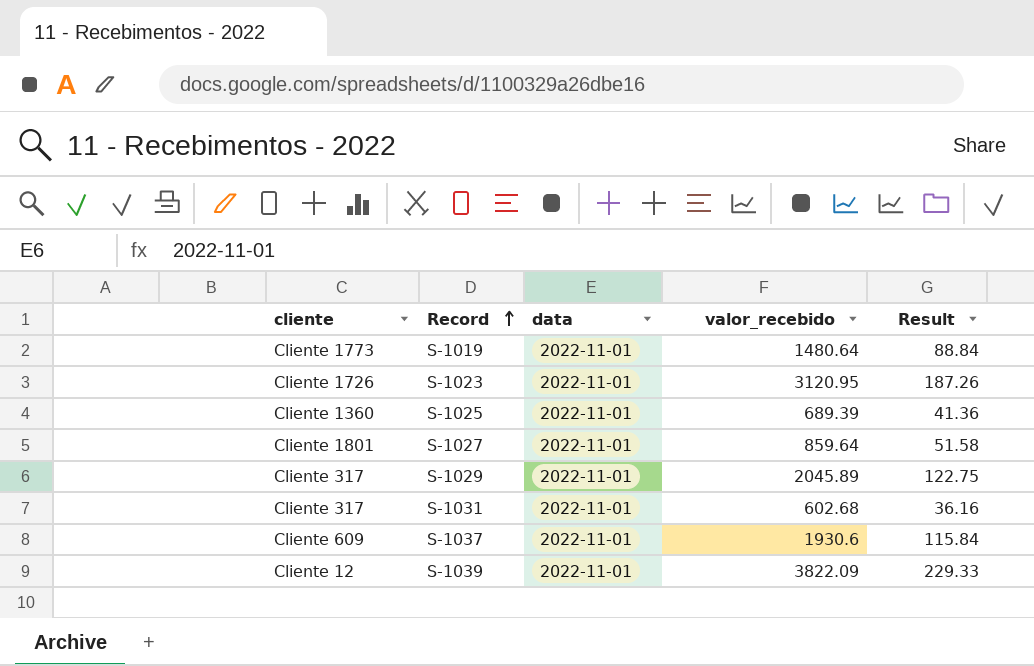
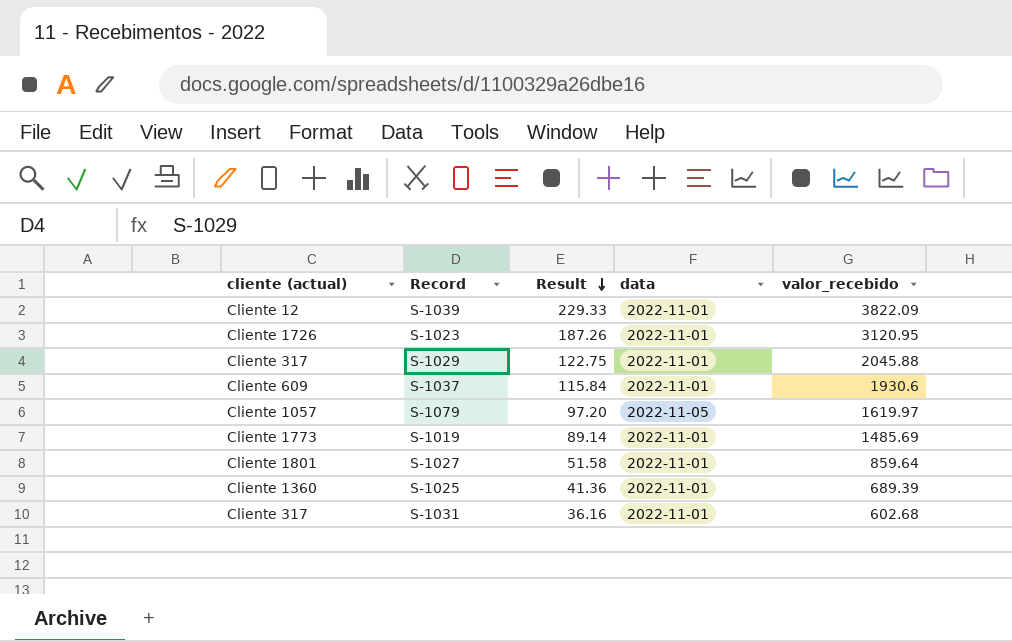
row order: Record ascending -> Result descending
column name: cliente -> cliente (actual)
column Result | position: 5 -> 3
S-1029 | valor_recebido: 2045.89 -> 2045.88
row S-1079: none -> Cliente 1057 | 97.20 | 2022-11-05 | 1619.97
S-1019 | Result: 88.84 -> 89.14
S-1019 | valor_recebido: 1480.64 -> 1485.69

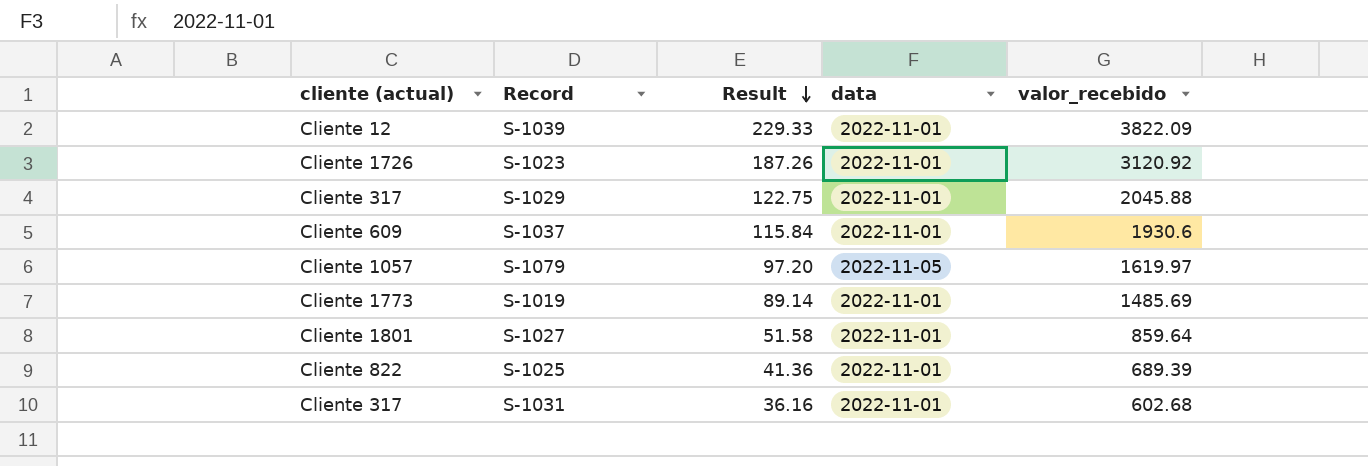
S-1023 | valor_recebido: 3120.95 -> 3120.92
S-1025 | cliente (actual): Cliente 1360 -> Cliente 822

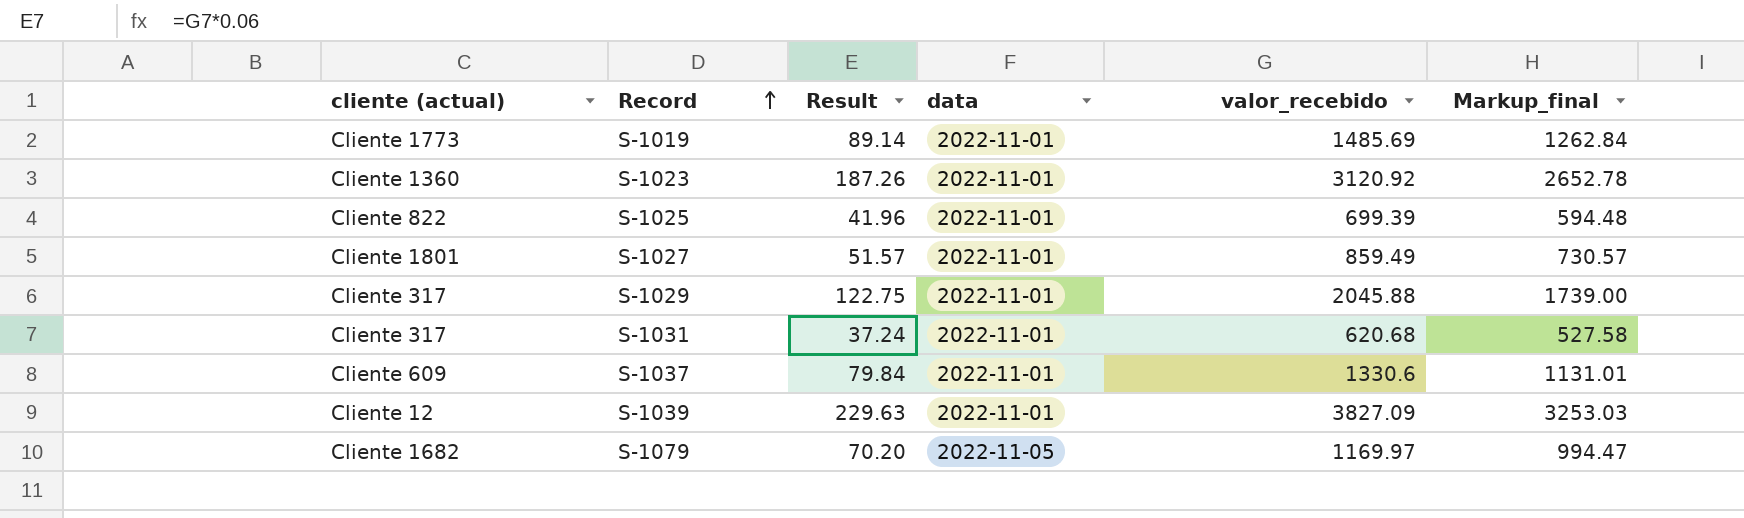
row order: Result descending -> Record ascending
column Markup_final | formula: none -> [valor_recebido] * 0.85
S-1023 | cliente (actual): Cliente 1726 -> Cliente 1360
S-1025 | Result: 41.36 -> 41.96
S-1025 | valor_recebido: 689.39 -> 699.39
S-1027 | Result: 51.58 -> 51.57
S-1027 | valor_recebido: 859.64 -> 859.49
S-1031 | Result: 36.16 -> 37.24
S-1031 | valor_recebido: 602.68 -> 620.68
S-1037 | Result: 115.84 -> 79.84
S-1037 | valor_recebido: 1930.6 -> 1330.6
S-1039 | Result: 229.33 -> 229.63
S-1039 | valor_recebido: 3822.09 -> 3827.09
S-1079 | cliente (actual): Cliente 1057 -> Cliente 1682
S-1079 | Result: 97.20 -> 70.20
S-1079 | valor_recebido: 1619.97 -> 1169.97

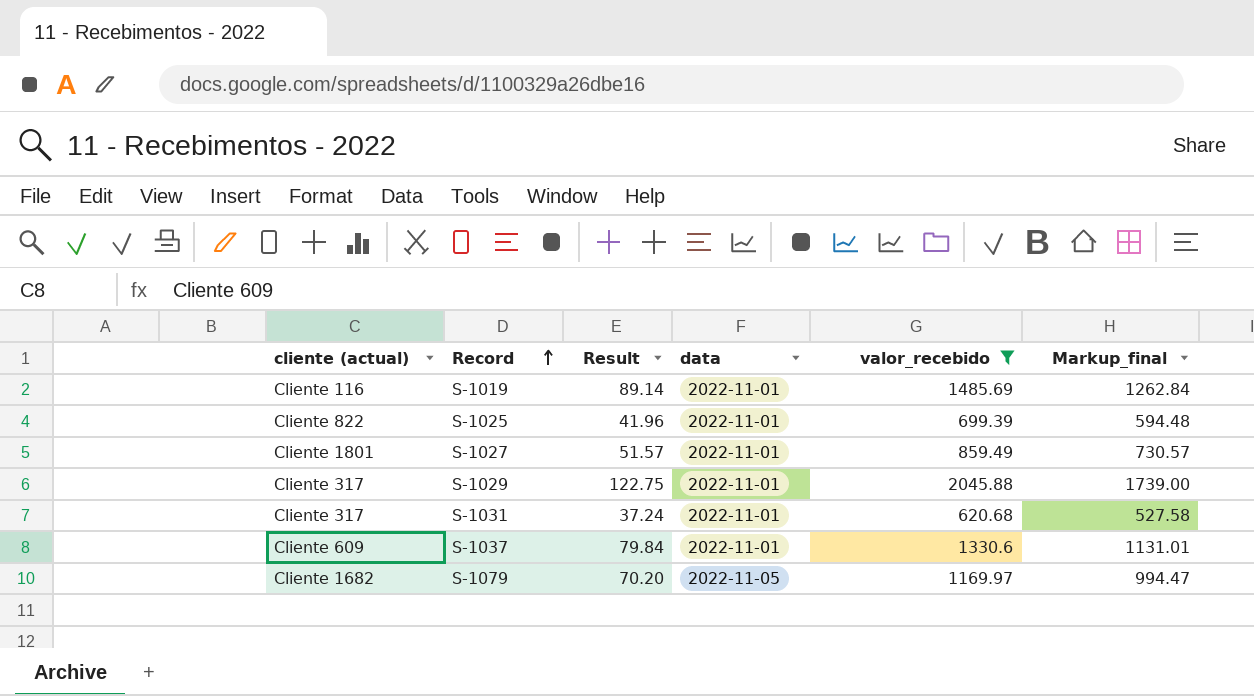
filter: none -> valor_recebido <= 2045.88
S-1019 | cliente (actual): Cliente 1773 -> Cliente 116

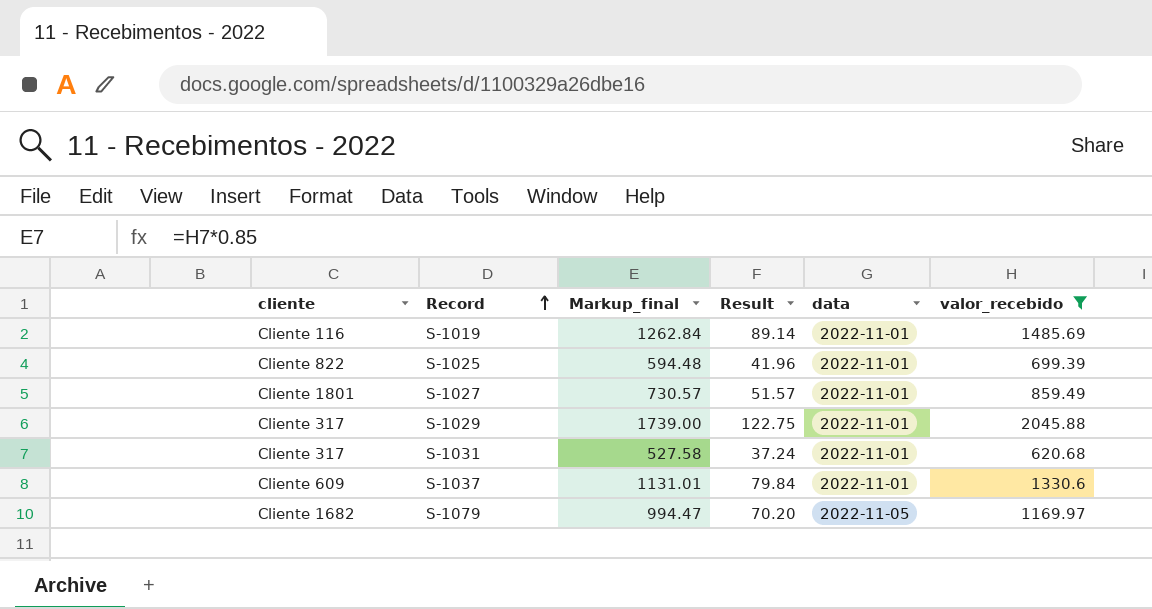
column name: cliente (actual) -> cliente
column Markup_final | position: 6 -> 3

